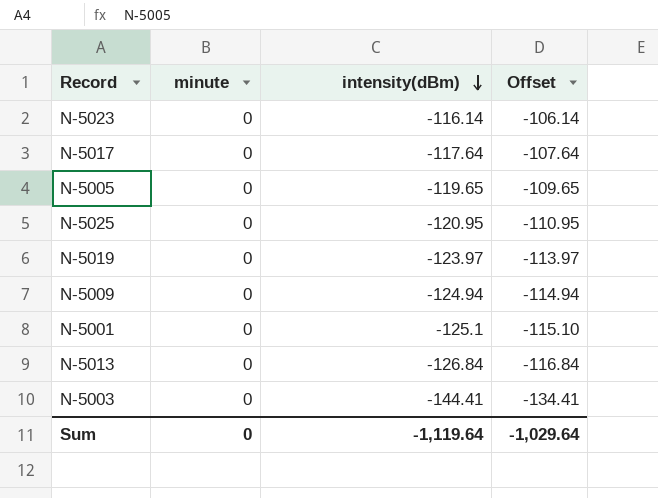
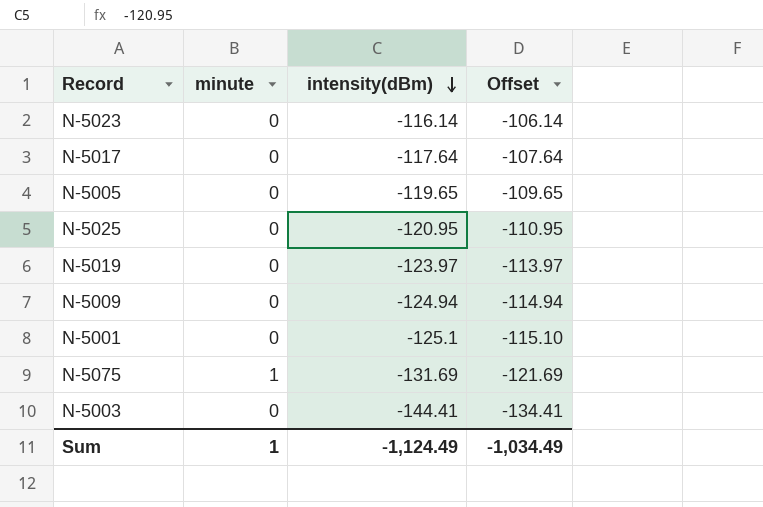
row N-5013: 0 | -126.84 | -116.84 -> none
row N-5075: none -> 1 | -131.69 | -121.69
Sum | minute: 0 -> 1
Sum | intensity(dBm): -1,119.64 -> -1,124.49
Sum | Offset: -1,029.64 -> -1,034.49

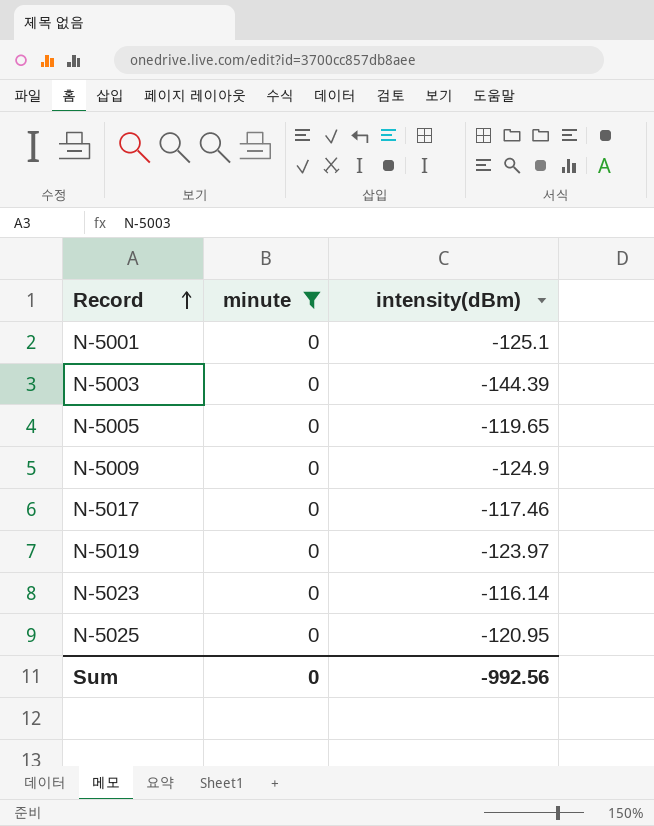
filter: none -> minute = 0
row order: intensity(dBm) descending -> Record ascending
column Offset | formula: [intensity(dBm)] + 10 -> none
N-5003 | intensity(dBm): -144.41 -> -144.39
N-5009 | intensity(dBm): -124.94 -> -124.9
N-5017 | intensity(dBm): -117.64 -> -117.46
Sum | minute: 1 -> 0
Sum | intensity(dBm): -1,124.49 -> -992.56

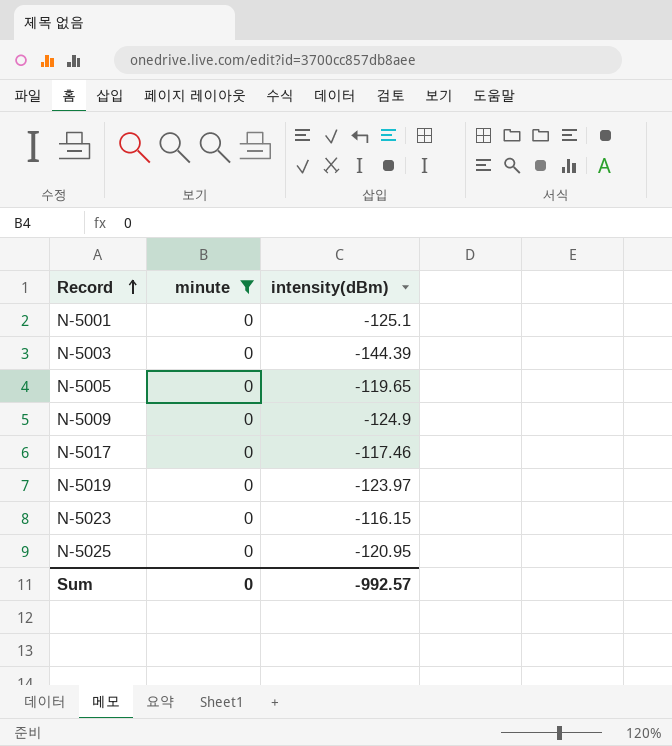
N-5023 | intensity(dBm): -116.14 -> -116.15
Sum | intensity(dBm): -992.56 -> -992.57

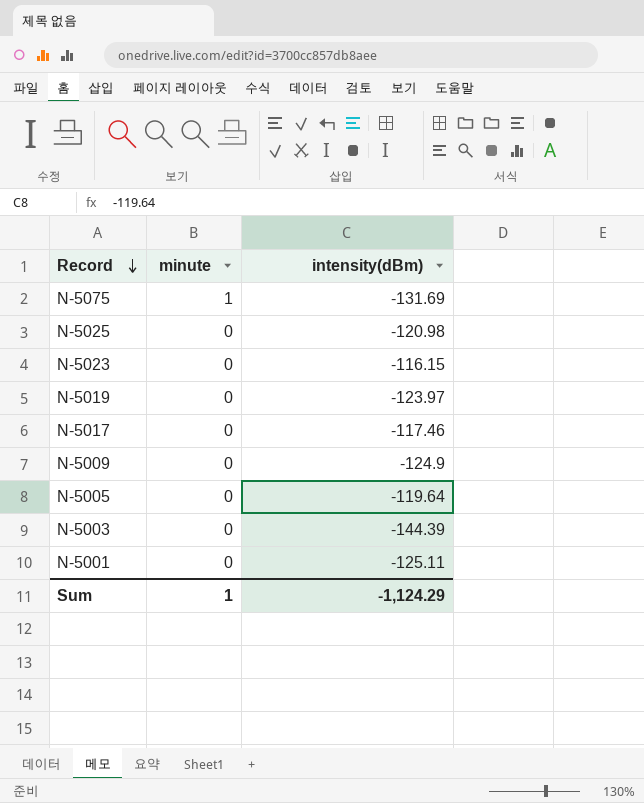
filter: minute = 0 -> none
row order: Record ascending -> Record descending
N-5025 | intensity(dBm): -120.95 -> -120.98
N-5005 | intensity(dBm): -119.65 -> -119.64
N-5001 | intensity(dBm): -125.1 -> -125.11
Sum | minute: 0 -> 1
Sum | intensity(dBm): -992.57 -> -1,124.29

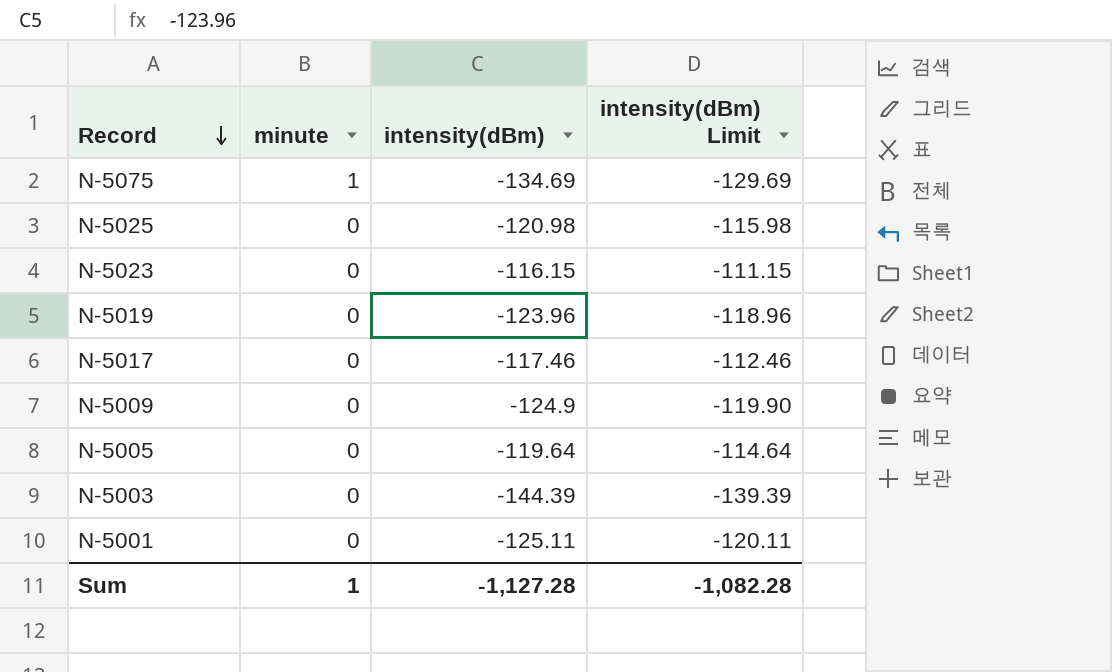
column intensity(dBm) Limit | formula: none -> [intensity(dBm)] + 5
N-5075 | intensity(dBm): -131.69 -> -134.69
N-5019 | intensity(dBm): -123.97 -> -123.96
Sum | intensity(dBm): -1,124.29 -> -1,127.28

